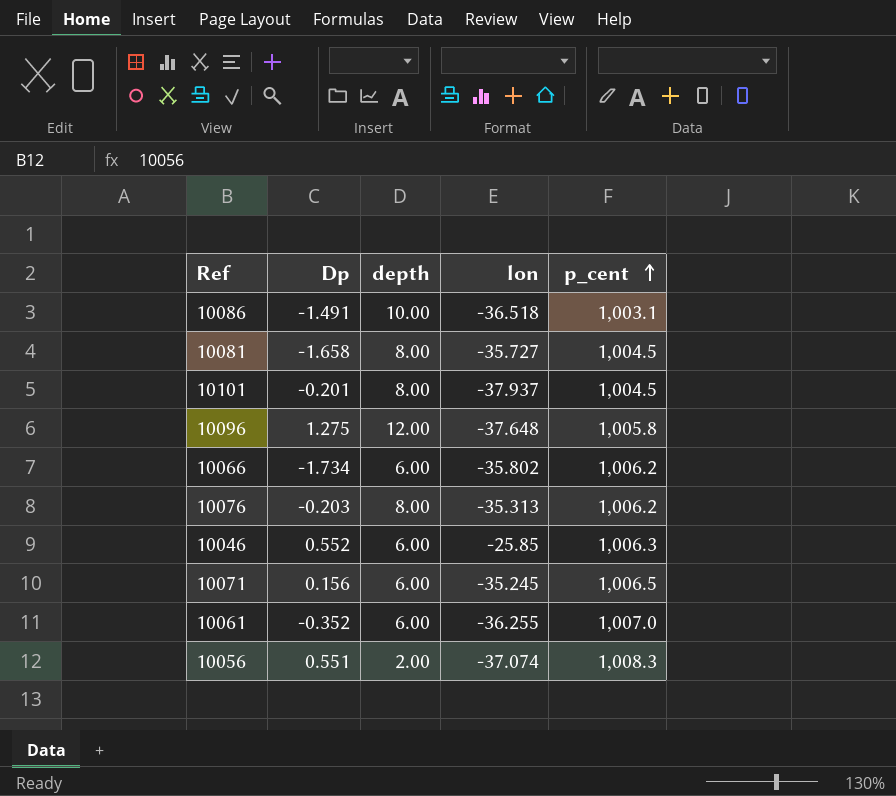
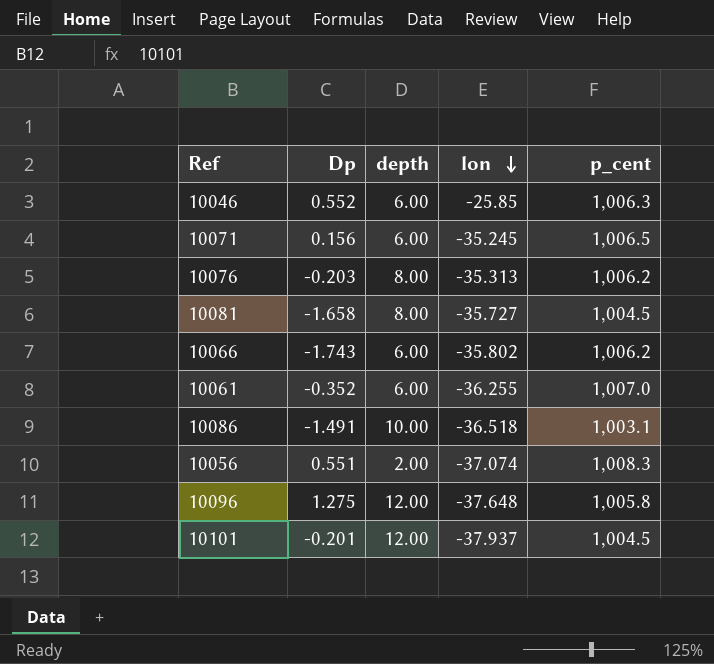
row order: p_cent ascending -> lon descending
10066 | Dp: -1.734 -> -1.743
10101 | depth: 8.00 -> 12.00

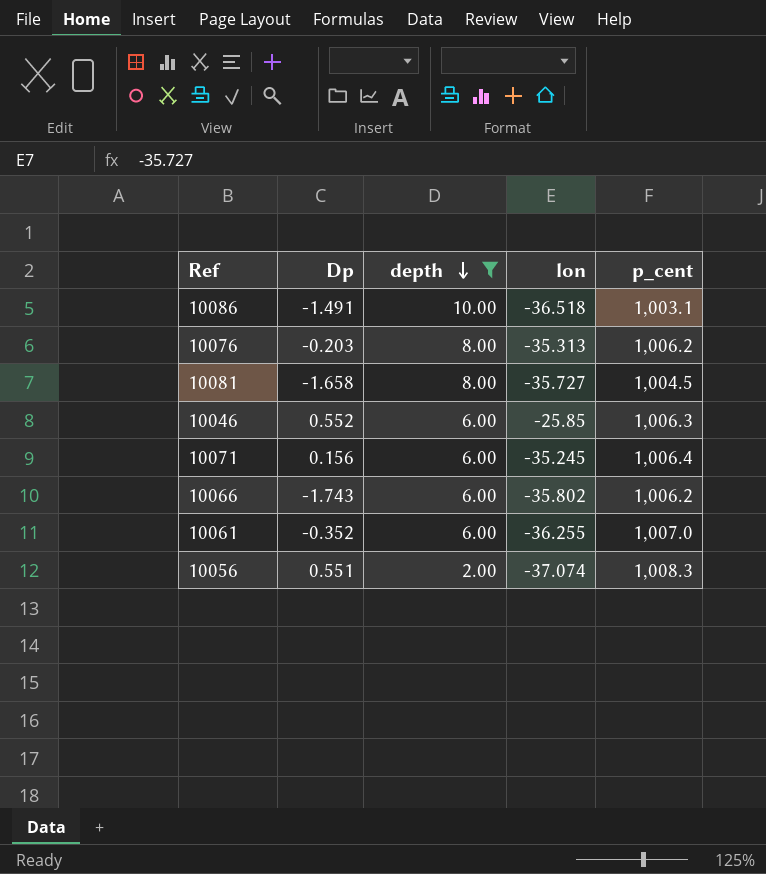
filter: none -> depth != 12.00
row order: lon descending -> depth descending
10071 | p_cent: 1,006.5 -> 1,006.4

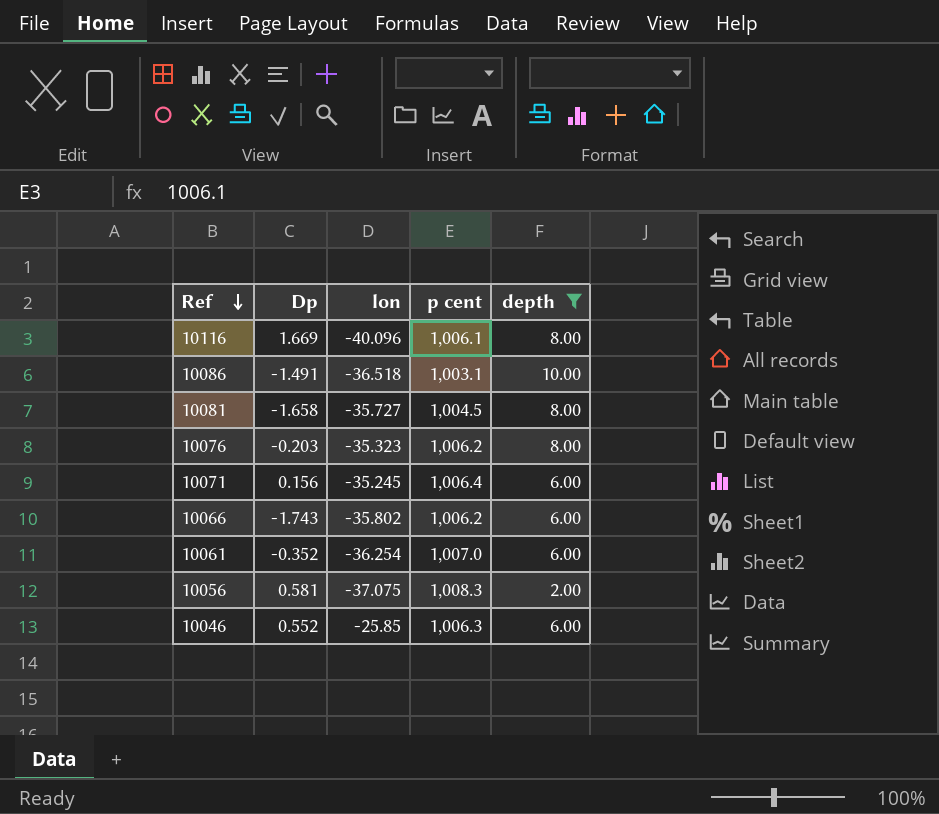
row order: depth descending -> Ref descending
column name: p_cent -> p cent
column depth | position: 3 -> 5
row 10116: none -> 1.669 | -40.096 | 1,006.1 | 8.00
10076 | lon: -35.313 -> -35.323
10061 | lon: -36.255 -> -36.254
10056 | Dp: 0.551 -> 0.581
10056 | lon: -37.074 -> -37.075

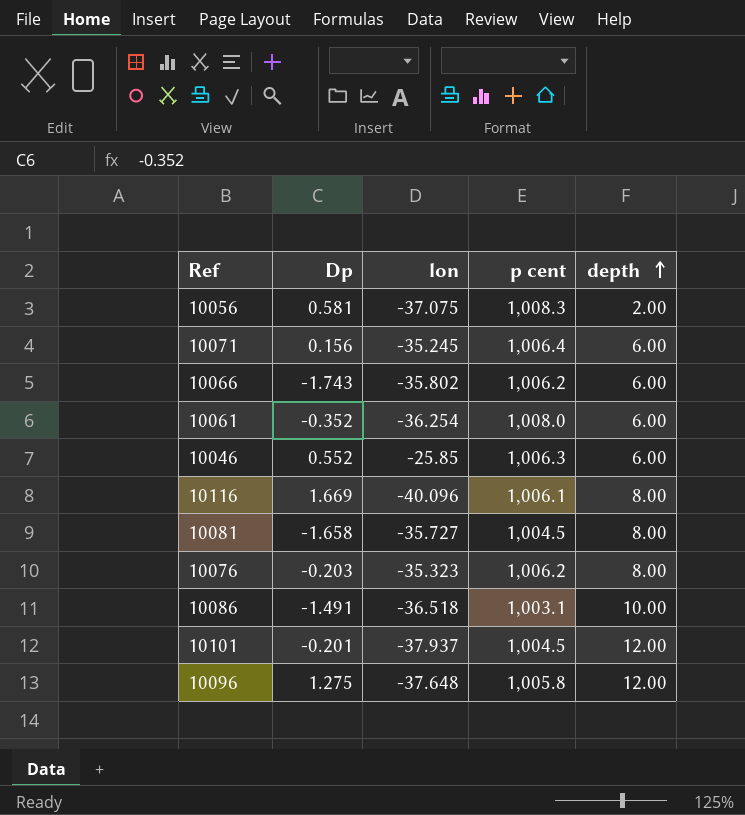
filter: depth != 12.00 -> none
row order: Ref descending -> depth ascending
10061 | p cent: 1,007.0 -> 1,008.0

